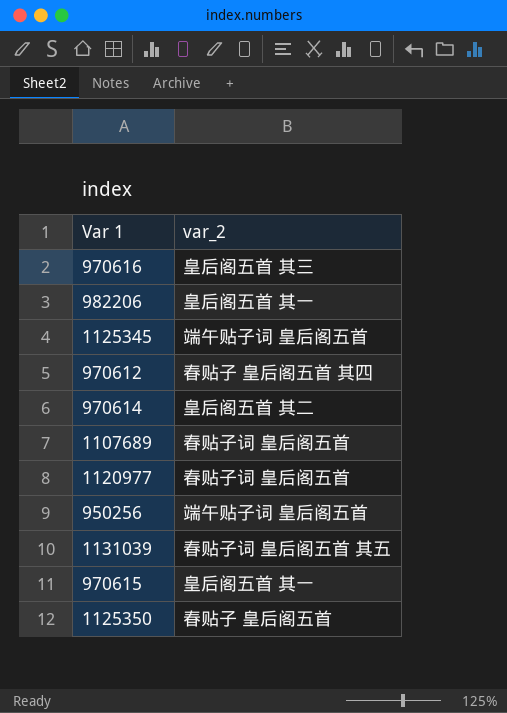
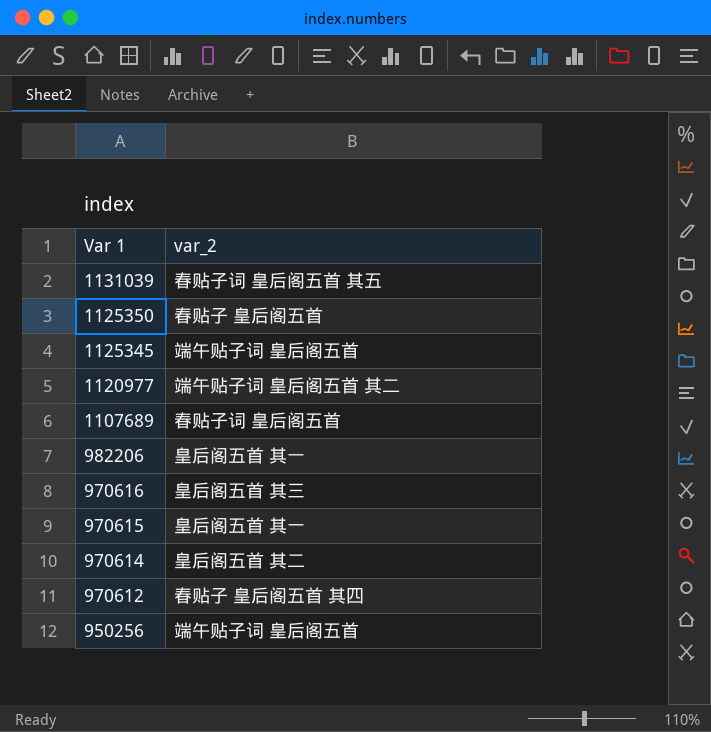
row order: none -> Var 1 descending
1120977 | var_2: 春贴子词 皇后阁五首 -> 端午贴子词 皇后阁五首 其二

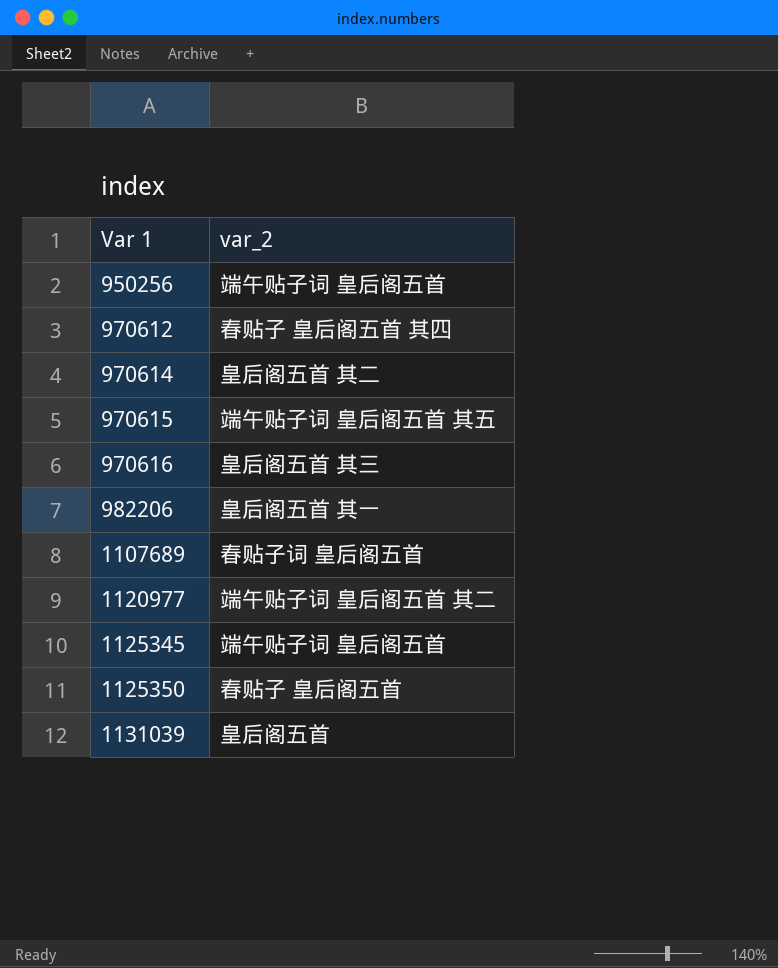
row order: Var 1 descending -> Var 1 ascending
970615 | var_2: 皇后阁五首 其一 -> 端午贴子词 皇后阁五首 其五
1131039 | var_2: 春贴子词 皇后阁五首 其五 -> 皇后阁五首

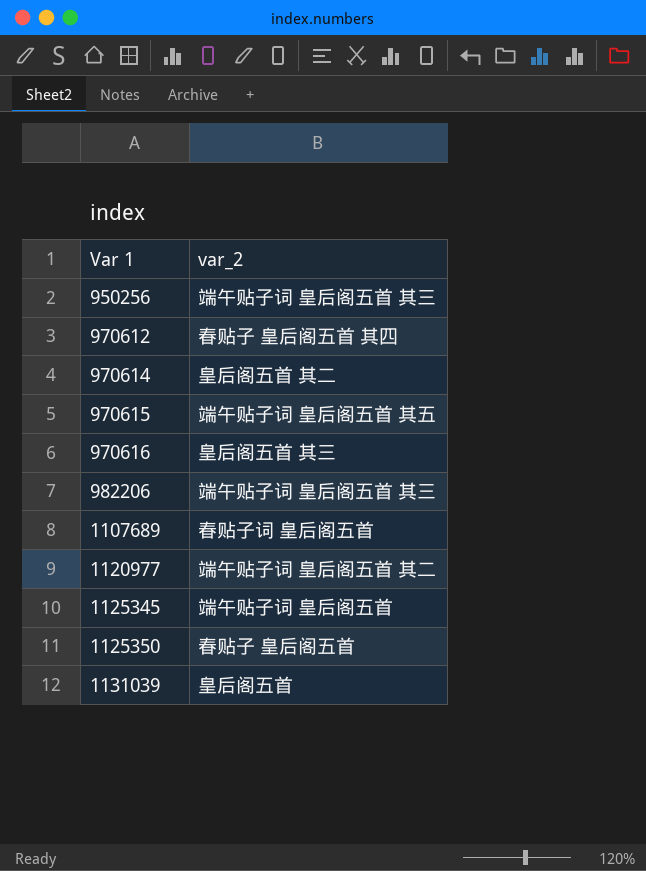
950256 | var_2: 端午贴子词 皇后阁五首 -> 端午贴子词 皇后阁五首 其三
982206 | var_2: 皇后阁五首 其一 -> 端午贴子词 皇后阁五首 其三

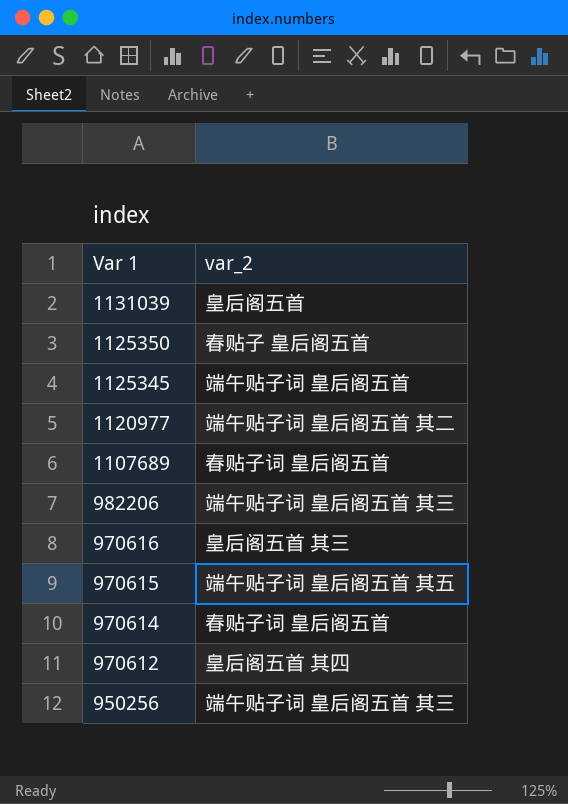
row order: Var 1 ascending -> Var 1 descending
970614 | var_2: 皇后阁五首 其二 -> 春贴子词 皇后阁五首
970612 | var_2: 春贴子 皇后阁五首 其四 -> 皇后阁五首 其四

